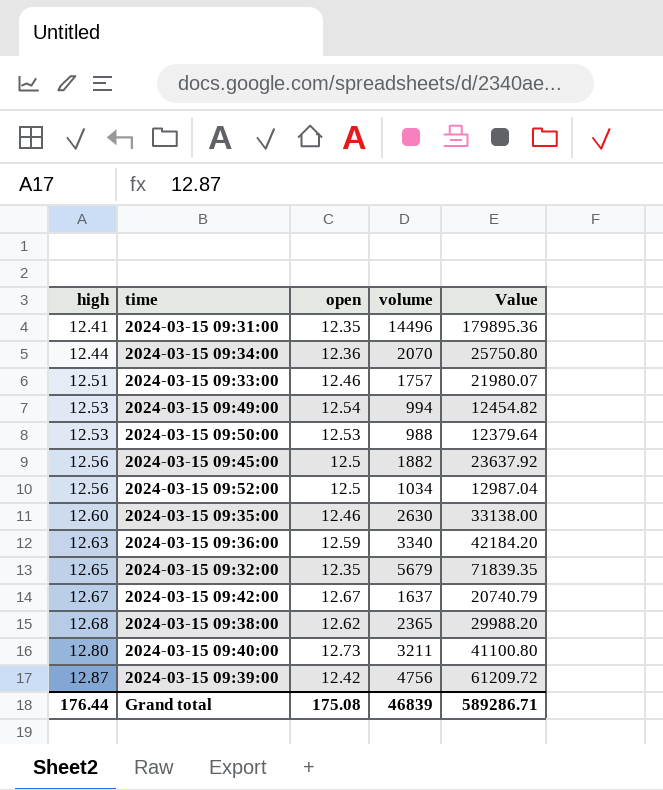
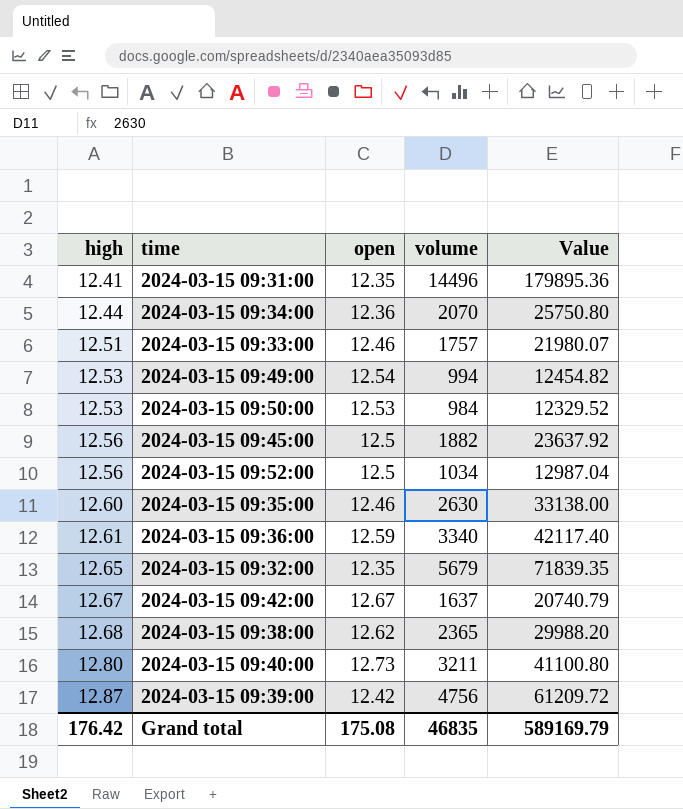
2024-03-15 09:50:00 | volume: 988 -> 984
2024-03-15 09:50:00 | Value: 12379.64 -> 12329.52
2024-03-15 09:36:00 | high: 12.63 -> 12.61
2024-03-15 09:36:00 | Value: 42184.20 -> 42117.40
Grand total | high: 176.44 -> 176.42
Grand total | volume: 46839 -> 46835
Grand total | Value: 589286.71 -> 589169.79

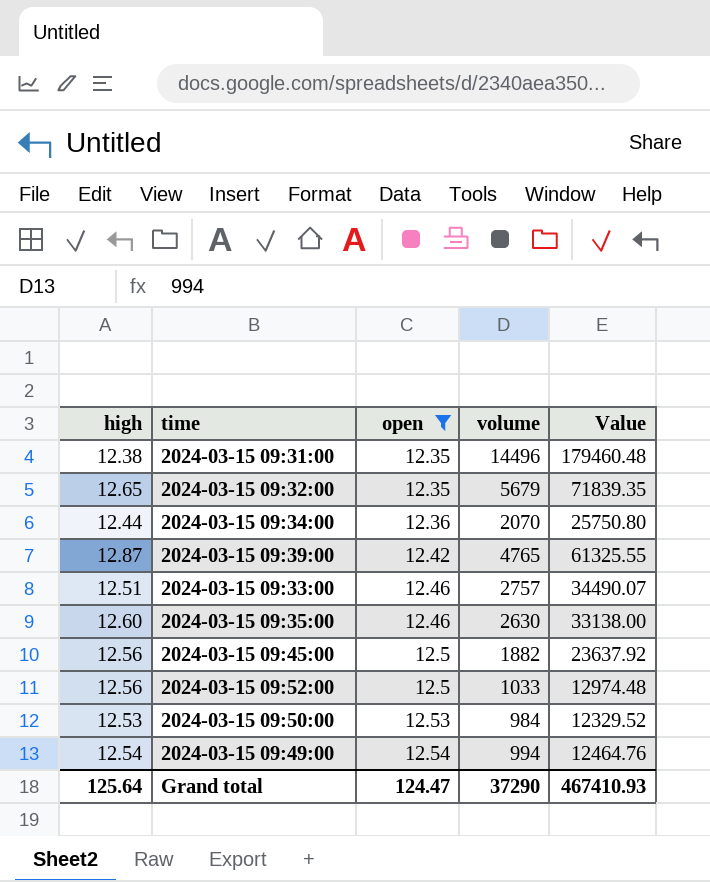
filter: none -> open <= 12.54
row order: high ascending -> open ascending
2024-03-15 09:31:00 | high: 12.41 -> 12.38
2024-03-15 09:31:00 | Value: 179895.36 -> 179460.48
2024-03-15 09:39:00 | volume: 4756 -> 4765
2024-03-15 09:39:00 | Value: 61209.72 -> 61325.55
2024-03-15 09:33:00 | volume: 1757 -> 2757
2024-03-15 09:33:00 | Value: 21980.07 -> 34490.07
2024-03-15 09:52:00 | volume: 1034 -> 1033
2024-03-15 09:52:00 | Value: 12987.04 -> 12974.48
2024-03-15 09:49:00 | high: 12.53 -> 12.54
2024-03-15 09:49:00 | Value: 12454.82 -> 12464.76
Grand total | high: 176.42 -> 125.64
Grand total | open: 175.08 -> 124.47
Grand total | volume: 46835 -> 37290
Grand total | Value: 589169.79 -> 467410.93

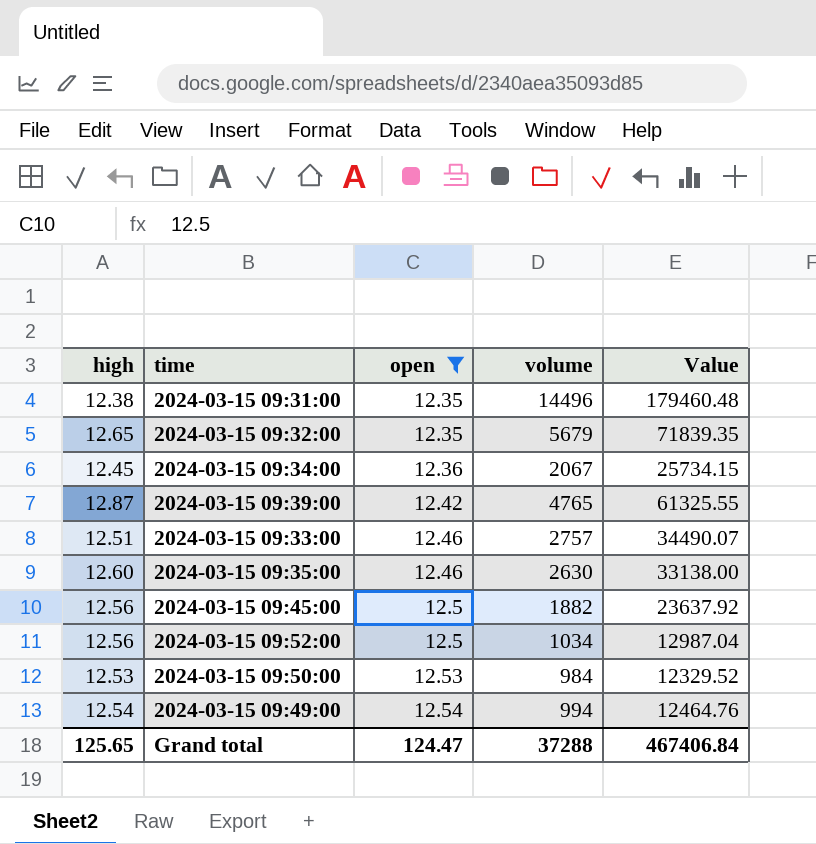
2024-03-15 09:34:00 | high: 12.44 -> 12.45
2024-03-15 09:34:00 | volume: 2070 -> 2067
2024-03-15 09:34:00 | Value: 25750.80 -> 25734.15
2024-03-15 09:52:00 | volume: 1033 -> 1034
2024-03-15 09:52:00 | Value: 12974.48 -> 12987.04
Grand total | high: 125.64 -> 125.65
Grand total | volume: 37290 -> 37288
Grand total | Value: 467410.93 -> 467406.84

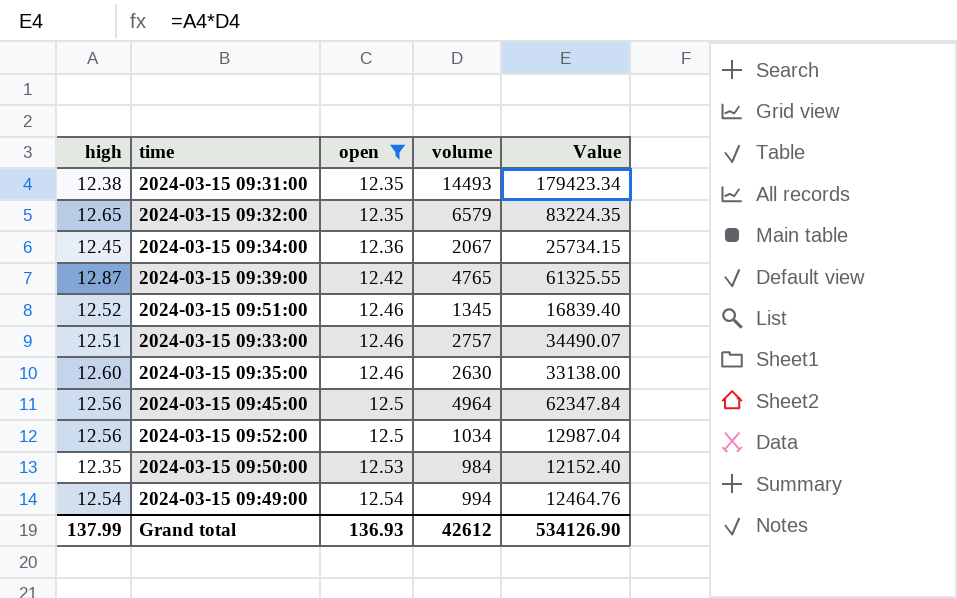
2024-03-15 09:31:00 | volume: 14496 -> 14493
2024-03-15 09:31:00 | Value: 179460.48 -> 179423.34
2024-03-15 09:32:00 | volume: 5679 -> 6579
2024-03-15 09:32:00 | Value: 71839.35 -> 83224.35
row 2024-03-15 09:51:00: none -> 12.52 | 12.46 | 1345 | 16839.40
2024-03-15 09:45:00 | volume: 1882 -> 4964
2024-03-15 09:45:00 | Value: 23637.92 -> 62347.84
2024-03-15 09:50:00 | high: 12.53 -> 12.35
2024-03-15 09:50:00 | Value: 12329.52 -> 12152.40
Grand total | high: 125.65 -> 137.99
Grand total | open: 124.47 -> 136.93
Grand total | volume: 37288 -> 42612
Grand total | Value: 467406.84 -> 534126.90

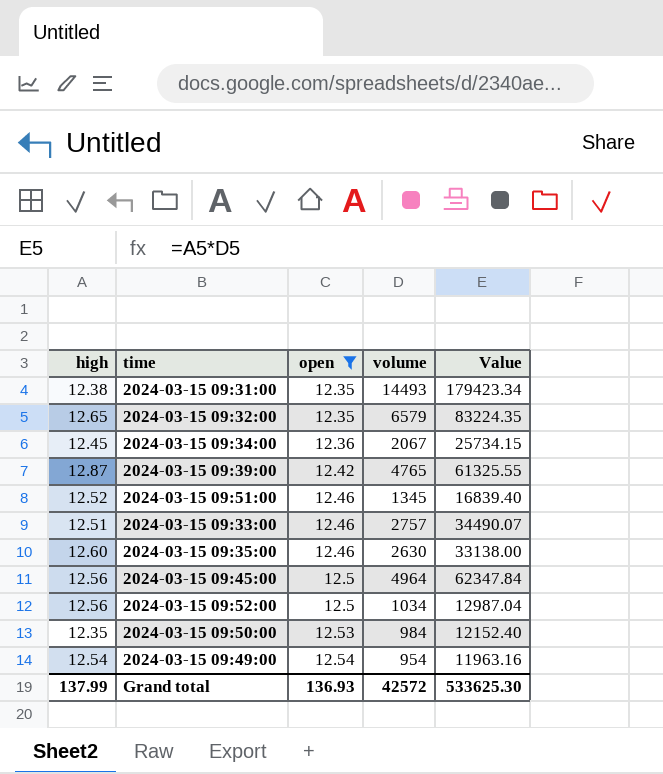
2024-03-15 09:49:00 | volume: 994 -> 954
2024-03-15 09:49:00 | Value: 12464.76 -> 11963.16
Grand total | volume: 42612 -> 42572
Grand total | Value: 534126.90 -> 533625.30

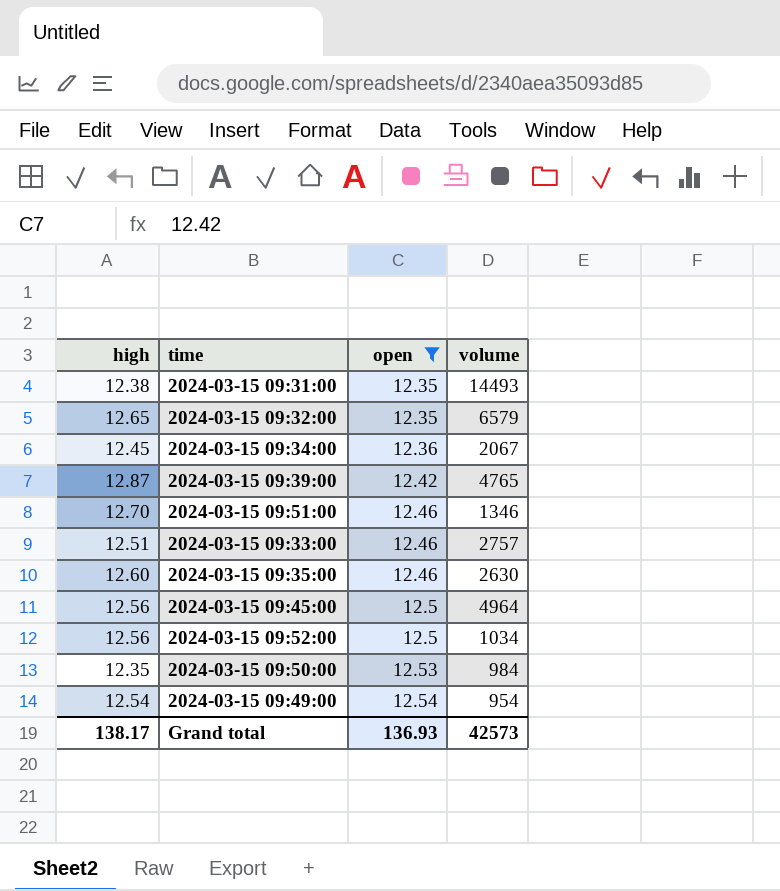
column Value | formula: [high] * [volume] -> none
2024-03-15 09:51:00 | high: 12.52 -> 12.70
2024-03-15 09:51:00 | volume: 1345 -> 1346
Grand total | high: 137.99 -> 138.17
Grand total | volume: 42572 -> 42573

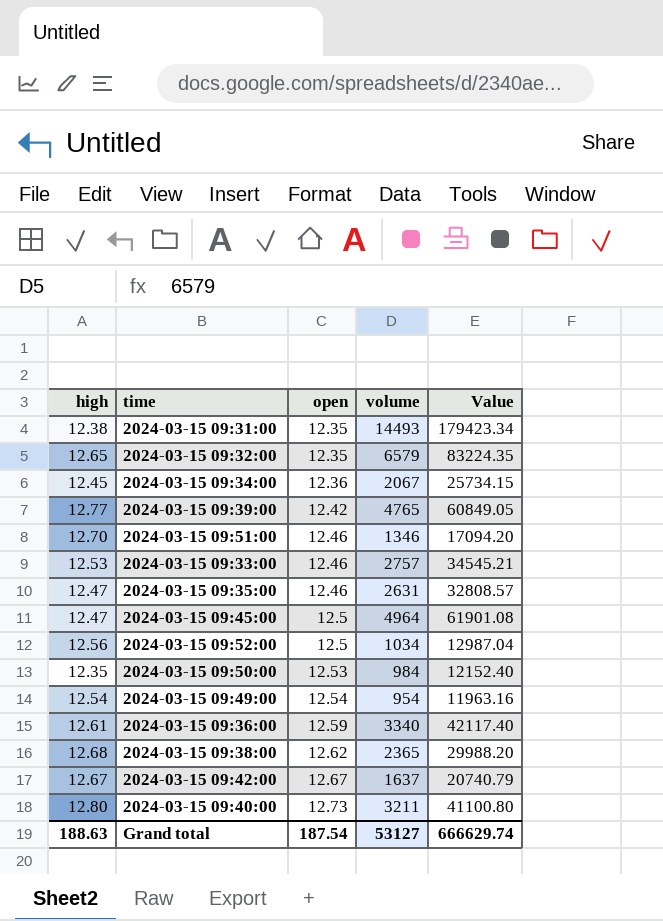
filter: open <= 12.54 -> none
column Value | formula: none -> [high] * [volume]
2024-03-15 09:39:00 | high: 12.87 -> 12.77
2024-03-15 09:33:00 | high: 12.51 -> 12.53
2024-03-15 09:35:00 | high: 12.60 -> 12.47
2024-03-15 09:35:00 | volume: 2630 -> 2631
2024-03-15 09:45:00 | high: 12.56 -> 12.47
Grand total | high: 138.17 -> 188.63
Grand total | open: 136.93 -> 187.54
Grand total | volume: 42573 -> 53127

